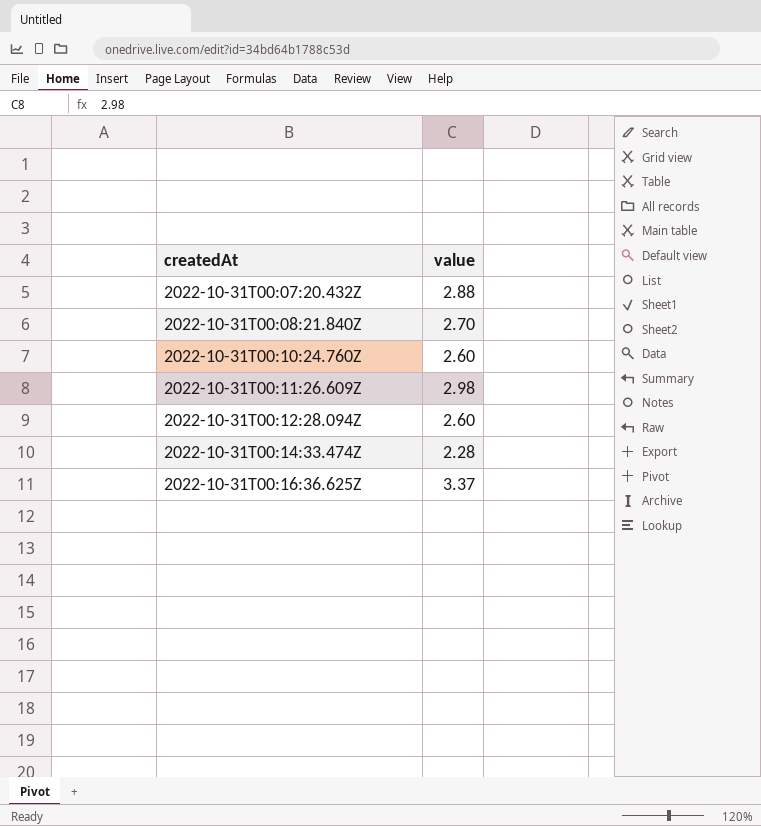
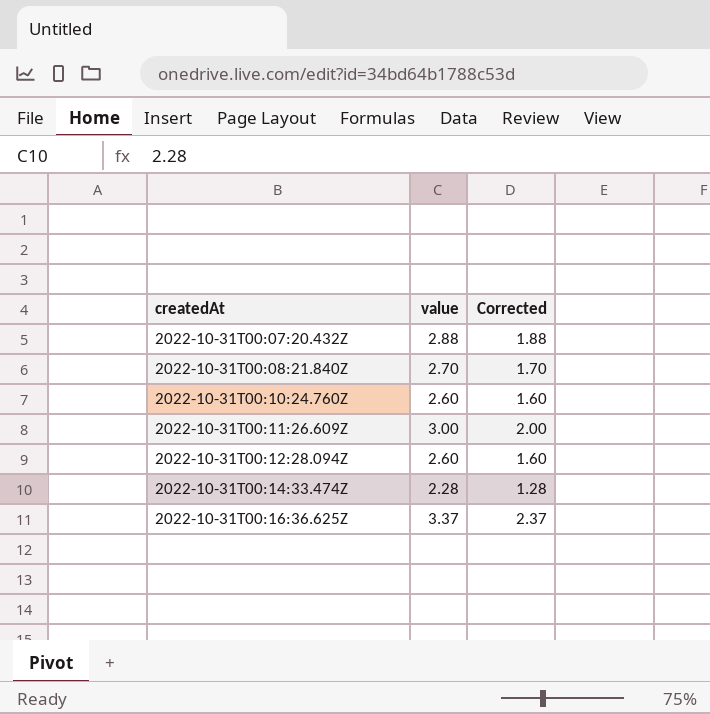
column Corrected | formula: none -> [value] - 1
2022-10-31T00:11:26.609Z | value: 2.98 -> 3.00

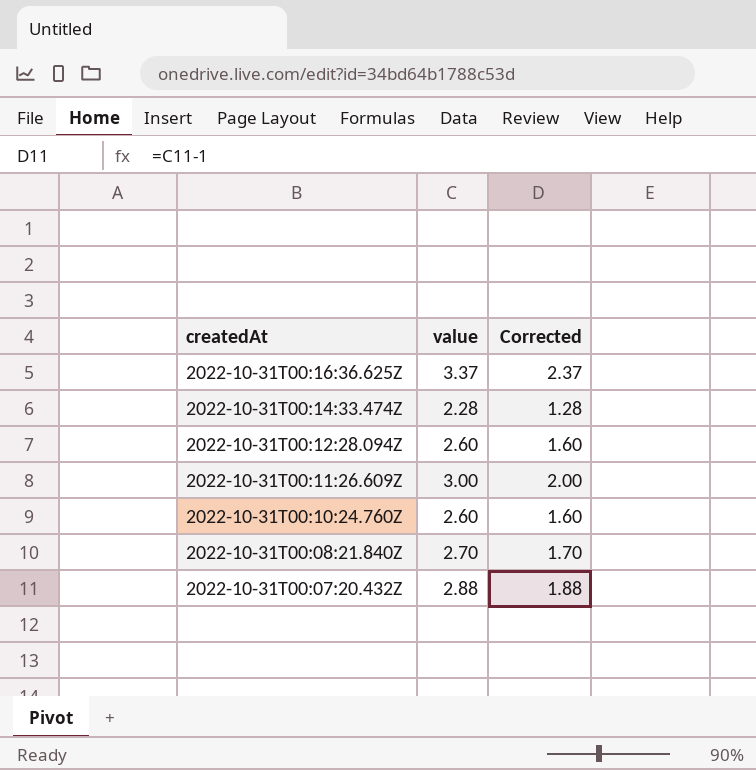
row order: createdAt ascending -> createdAt descending

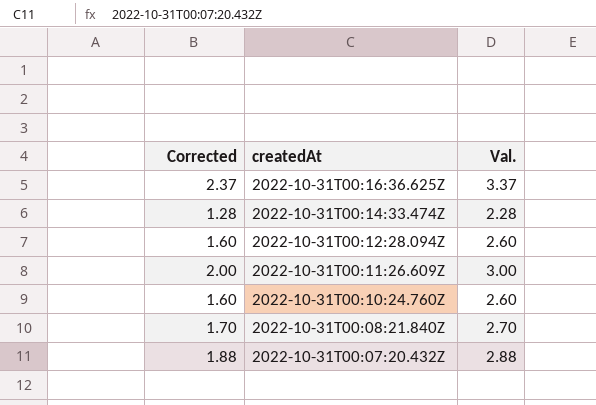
column Corrected | position: 3 -> 1
column name: value -> Val.

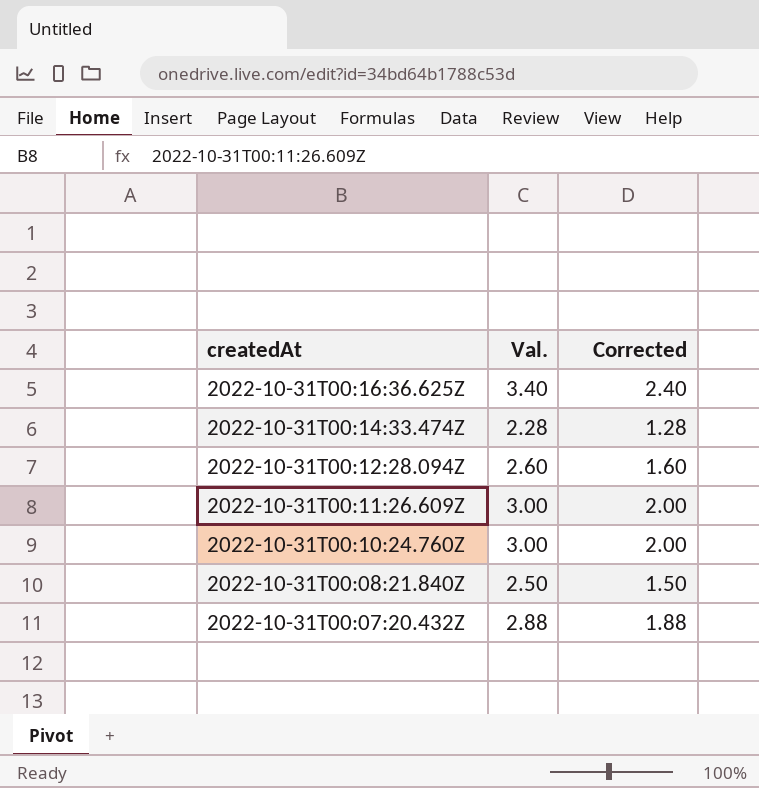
column Corrected | position: 1 -> 3
2022-10-31T00:16:36.625Z | Val.: 3.37 -> 3.40
2022-10-31T00:16:36.625Z | Corrected: 2.37 -> 2.40
2022-10-31T00:10:24.760Z | Val.: 2.60 -> 3.00
2022-10-31T00:10:24.760Z | Corrected: 1.60 -> 2.00
2022-10-31T00:08:21.840Z | Val.: 2.70 -> 2.50
2022-10-31T00:08:21.840Z | Corrected: 1.70 -> 1.50

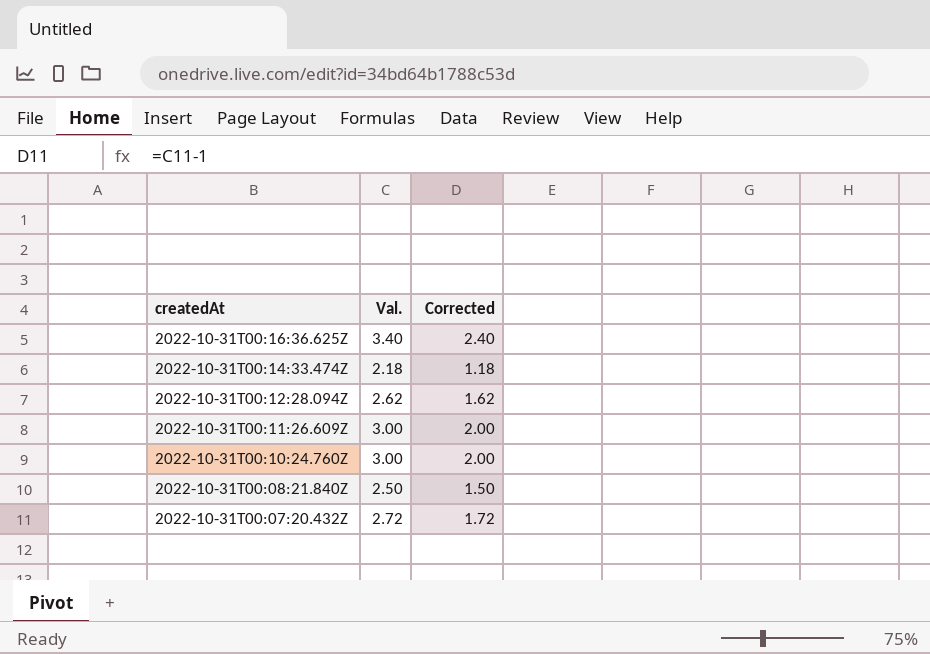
2022-10-31T00:14:33.474Z | Val.: 2.28 -> 2.18
2022-10-31T00:14:33.474Z | Corrected: 1.28 -> 1.18
2022-10-31T00:12:28.094Z | Val.: 2.60 -> 2.62
2022-10-31T00:12:28.094Z | Corrected: 1.60 -> 1.62
2022-10-31T00:07:20.432Z | Val.: 2.88 -> 2.72
2022-10-31T00:07:20.432Z | Corrected: 1.88 -> 1.72

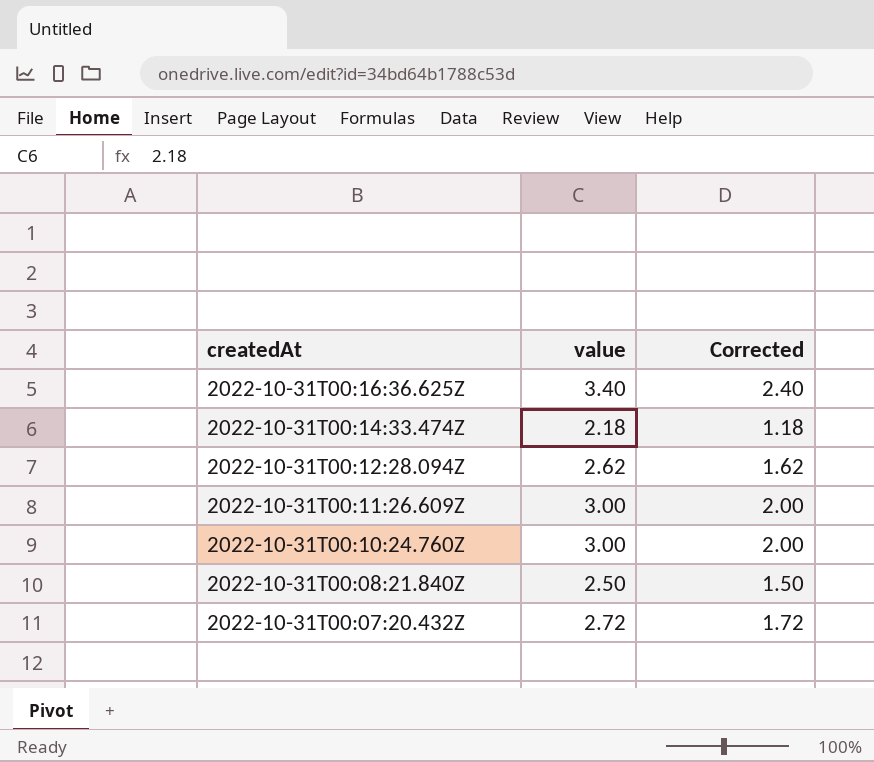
column name: Val. -> value

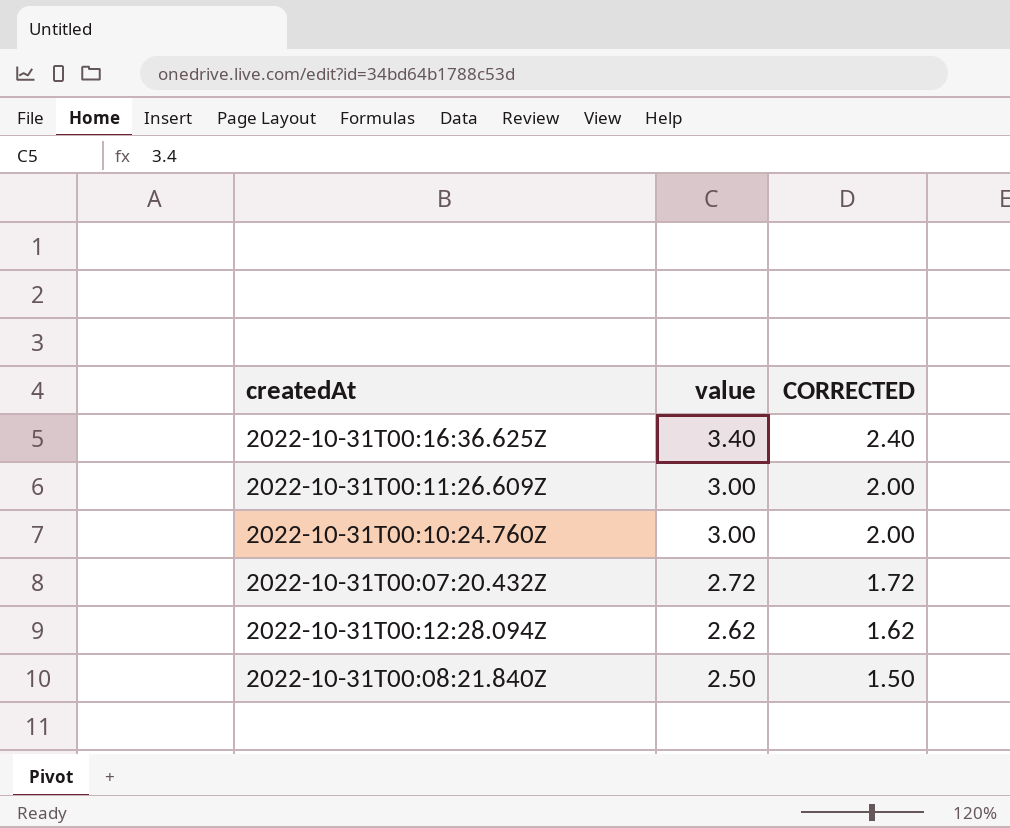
row order: createdAt descending -> value descending
column name: Corrected -> CORRECTED
row 2022-10-31T00:14:33.474Z: 2.18 | 1.18 -> none

